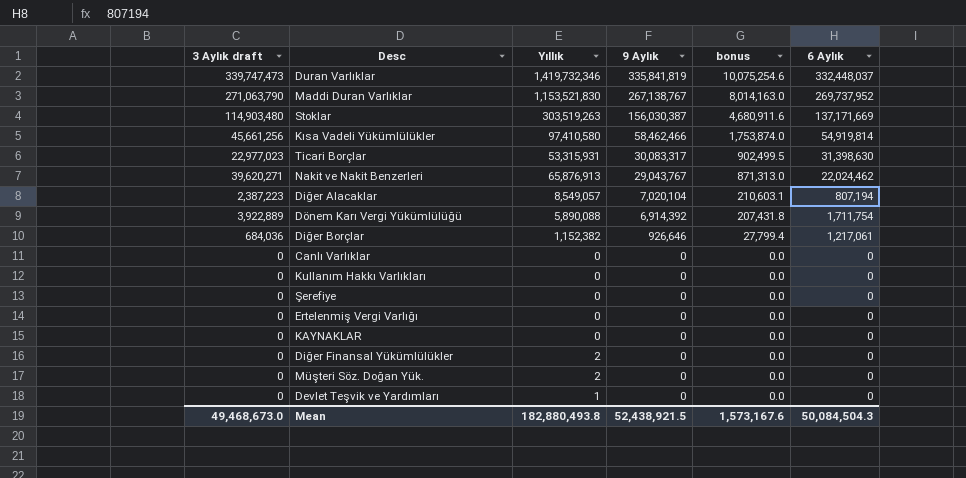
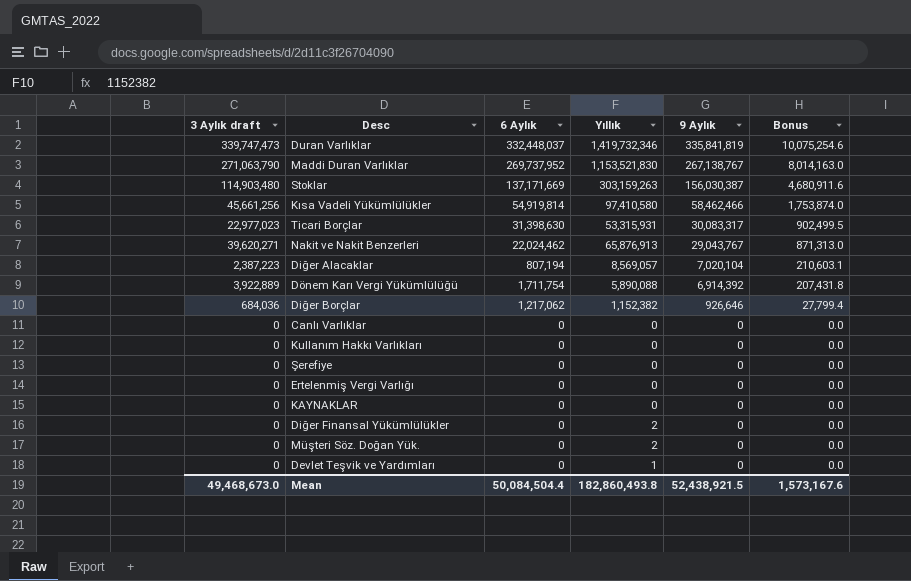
column 6 Aylık | position: 6 -> 3
column name: bonus -> Bonus
Stoklar | Yıllık: 303,519,263 -> 303,159,263
Diğer Alacaklar | Yıllık: 8,549,057 -> 8,569,057
Diğer Borçlar | 6 Aylık: 1,217,061 -> 1,217,062
Mean | 6 Aylık: 50,084,504.3 -> 50,084,504.4
Mean | Yıllık: 182,880,493.8 -> 182,860,493.8

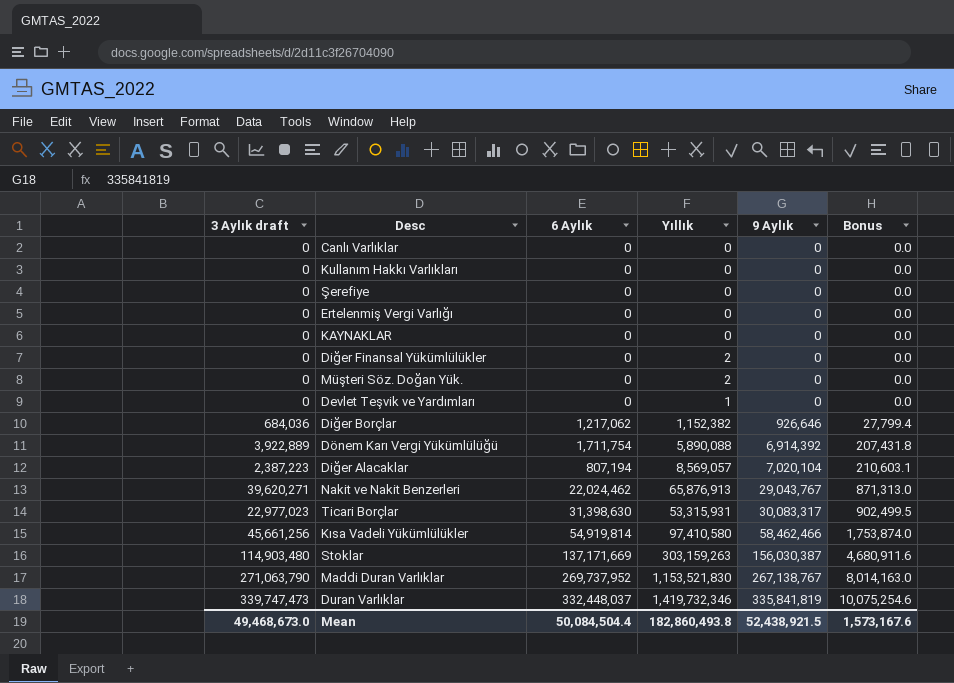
row order: 9 Aylık descending -> 9 Aylık ascending

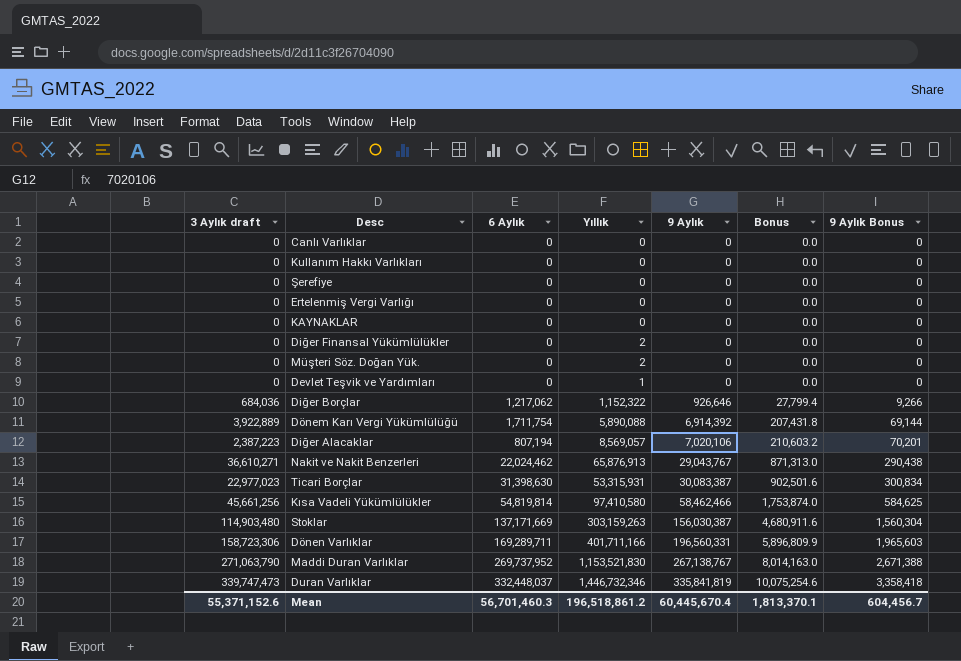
column 9 Aylık Bonus | formula: none -> [9 Aylık] * 0.01
Diğer Borçlar | Yıllık: 1,152,382 -> 1,152,322
Diğer Alacaklar | 9 Aylık: 7,020,104 -> 7,020,106
Diğer Alacaklar | Bonus: 210,603.1 -> 210,603.2
Nakit ve Nakit Benzerleri | 3 Aylık draft: 39,620,271 -> 36,610,271
Ticari Borçlar | 9 Aylık: 30,083,317 -> 30,083,387
Ticari Borçlar | Bonus: 902,499.5 -> 902,501.6
Kısa Vadeli Yükümlülükler | 6 Aylık: 54,919,814 -> 54,819,814
row Dönen Varlıklar: none -> 158,723,306 | 169,289,711 | 401,711,166 | 196,560,331 | 5,896,809.9 | 1,965,603
Duran Varlıklar | Yıllık: 1,419,732,346 -> 1,446,732,346
Mean | 3 Aylık draft: 49,468,673.0 -> 55,371,152.6
Mean | 6 Aylık: 50,084,504.4 -> 56,701,460.3
Mean | Yıllık: 182,860,493.8 -> 196,518,861.2
Mean | 9 Aylık: 52,438,921.5 -> 60,445,670.4
Mean | Bonus: 1,573,167.6 -> 1,813,370.1

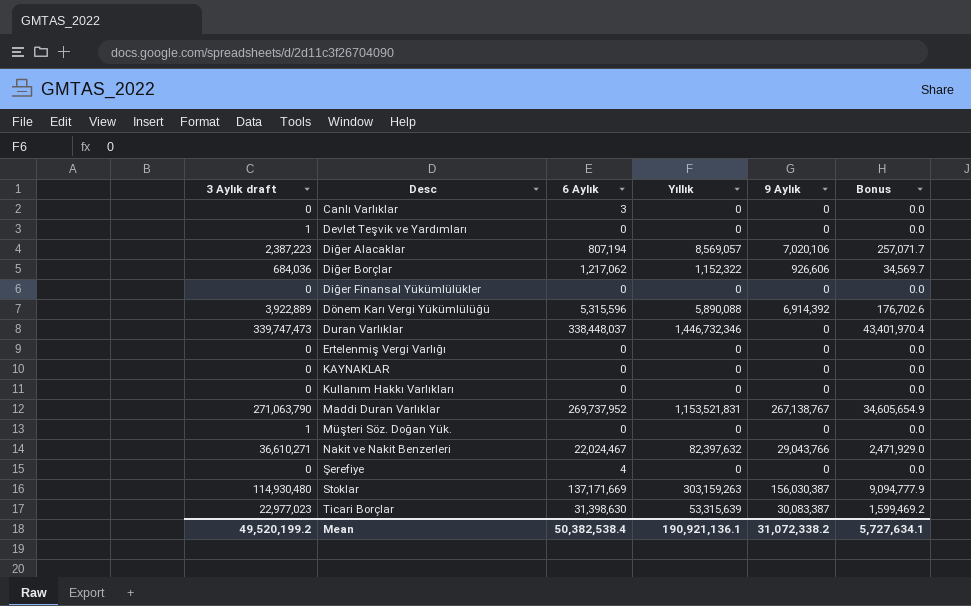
row order: 9 Aylık ascending -> Desc ascending
column 9 Aylık Bonus | formula: [9 Aylık] * 0.01 -> none
column Bonus | formula: [9 Aylık] * 0.03 -> [Yıllık] * 0.03
row Kısa Vadeli Yükümlülükler: 45,661,256 | 54,819,814 | 97,410,580 | 58,462,466 | 1,753,874.0 | 584,625 -> none
row Dönen Varlıklar: 158,723,306 | 169,289,711 | 401,711,166 | 196,560,331 | 5,896,809.9 | 1,965,603 -> none
Canlı Varlıklar | 6 Aylık: 0 -> 3
Devlet Teşvik ve Yardımları | 3 Aylık draft: 0 -> 1
Devlet Teşvik ve Yardımları | Yıllık: 1 -> 0
Diğer Borçlar | 9 Aylık: 926,646 -> 926,606
Diğer Finansal Yükümlülükler | Yıllık: 2 -> 0
Dönem Karı Vergi Yükümlülüğü | 6 Aylık: 1,711,754 -> 5,315,596
Duran Varlıklar | 6 Aylık: 332,448,037 -> 338,448,037
Duran Varlıklar | 9 Aylık: 335,841,819 -> 0
Maddi Duran Varlıklar | Yıllık: 1,153,521,830 -> 1,153,521,831
Müşteri Söz. Doğan Yük. | 3 Aylık draft: 0 -> 1
Müşteri Söz. Doğan Yük. | Yıllık: 2 -> 0
Nakit ve Nakit Benzerleri | 6 Aylık: 22,024,462 -> 22,024,467
Nakit ve Nakit Benzerleri | Yıllık: 65,876,913 -> 82,397,632
Nakit ve Nakit Benzerleri | 9 Aylık: 29,043,767 -> 29,043,766
Şerefiye | 6 Aylık: 0 -> 4
Stoklar | 3 Aylık draft: 114,903,480 -> 114,930,480
Ticari Borçlar | Yıllık: 53,315,931 -> 53,315,639
Mean | 3 Aylık draft: 55,371,152.6 -> 49,520,199.2
Mean | 6 Aylık: 56,701,460.3 -> 50,382,538.4
Mean | Yıllık: 196,518,861.2 -> 190,921,136.1
Mean | 9 Aylık: 60,445,670.4 -> 31,072,338.2
Mean | Bonus: 1,813,370.1 -> 5,727,634.1

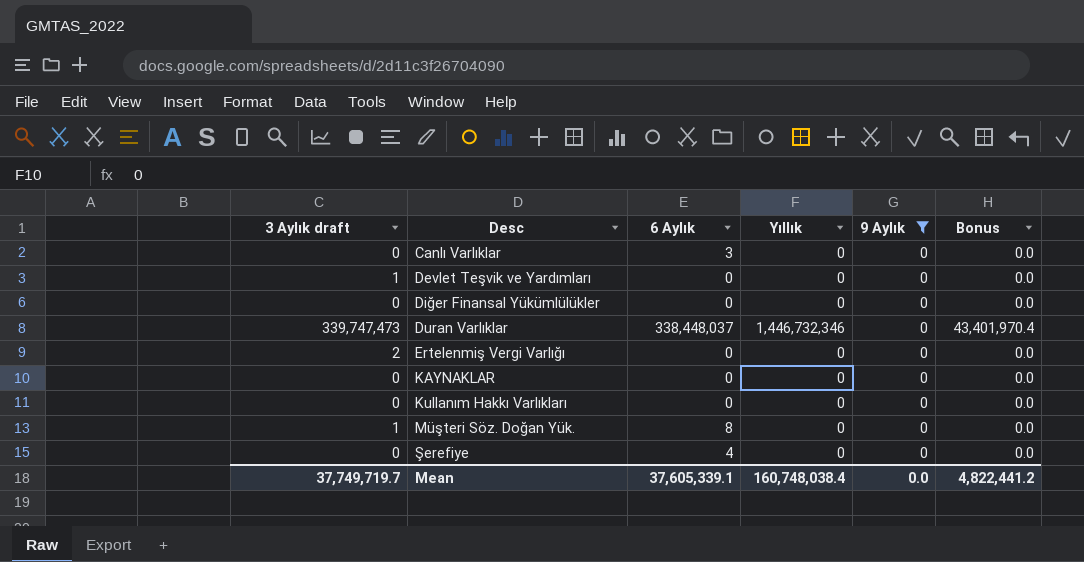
filter: none -> 9 Aylık = 0
Ertelenmiş Vergi Varlığı | 3 Aylık draft: 0 -> 2
Müşteri Söz. Doğan Yük. | 6 Aylık: 0 -> 8
Mean | 3 Aylık draft: 49,520,199.2 -> 37,749,719.7
Mean | 6 Aylık: 50,382,538.4 -> 37,605,339.1
Mean | Yıllık: 190,921,136.1 -> 160,748,038.4
Mean | 9 Aylık: 31,072,338.2 -> 0.0
Mean | Bonus: 5,727,634.1 -> 4,822,441.2

